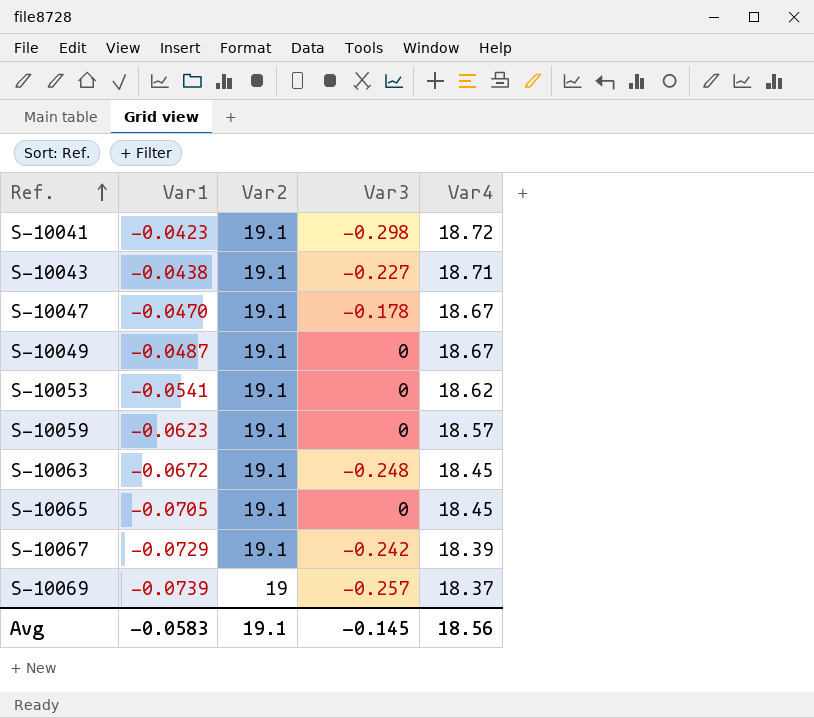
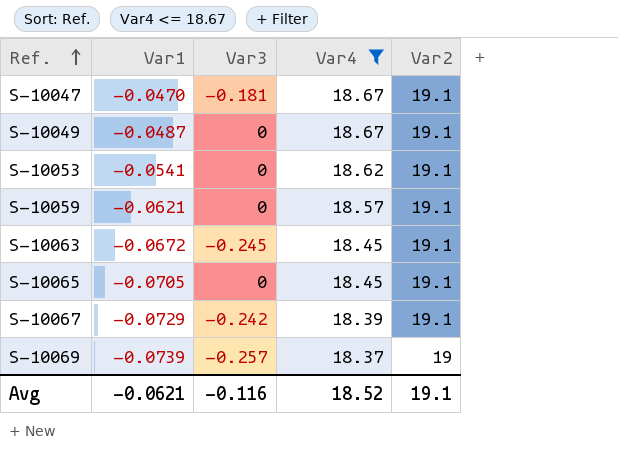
filter: none -> Var4 <= 18.67
column Var2 | position: 3 -> 5
S-10047 | Var3: -0.178 -> -0.181
S-10059 | Var1: -0.0623 -> -0.0621
S-10063 | Var3: -0.248 -> -0.245
Avg | Var1: -0.0583 -> -0.0621
Avg | Var3: -0.145 -> -0.116
Avg | Var4: 18.56 -> 18.52

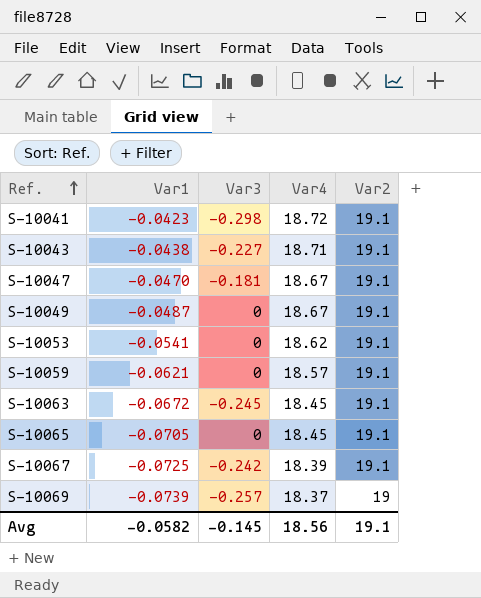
filter: Var4 <= 18.67 -> none
S-10067 | Var1: -0.0729 -> -0.0725
Avg | Var1: -0.0621 -> -0.0582
Avg | Var3: -0.116 -> -0.145
Avg | Var4: 18.52 -> 18.56

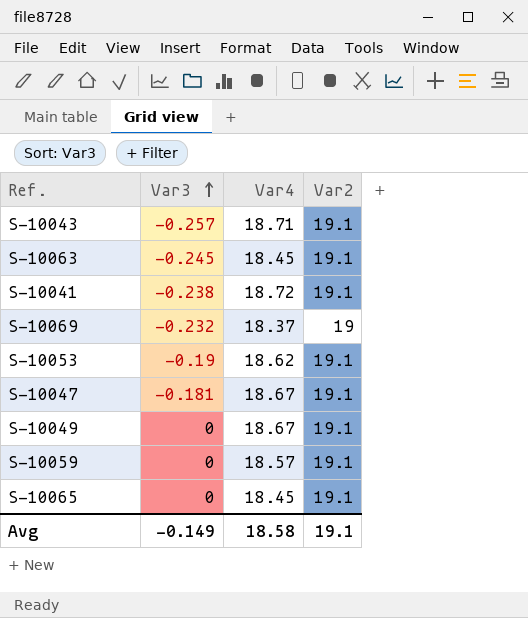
row order: Ref. ascending -> Var3 ascending
column Var1 | position: 2 -> none
row S-10067: -0.0725 | -0.242 | 18.39 | 19.1 -> none
S-10043 | Var3: -0.227 -> -0.257
S-10041 | Var3: -0.298 -> -0.238
S-10069 | Var3: -0.257 -> -0.232
S-10053 | Var3: 0 -> -0.19
Avg | Var3: -0.145 -> -0.149
Avg | Var4: 18.56 -> 18.58

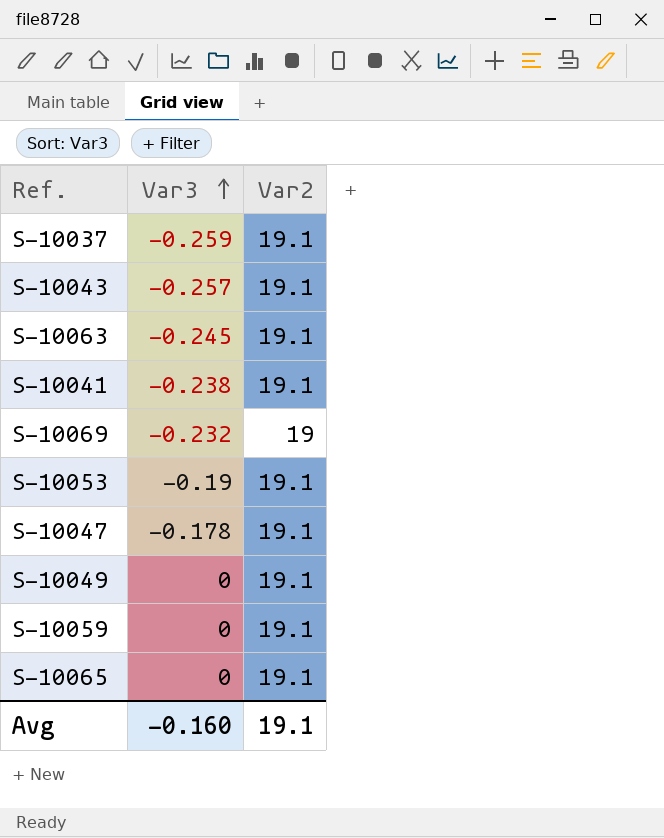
column Var4 | position: 3 -> none
row S-10037: none -> -0.259 | 19.1
S-10047 | Var3: -0.181 -> -0.178
Avg | Var3: -0.149 -> -0.160

